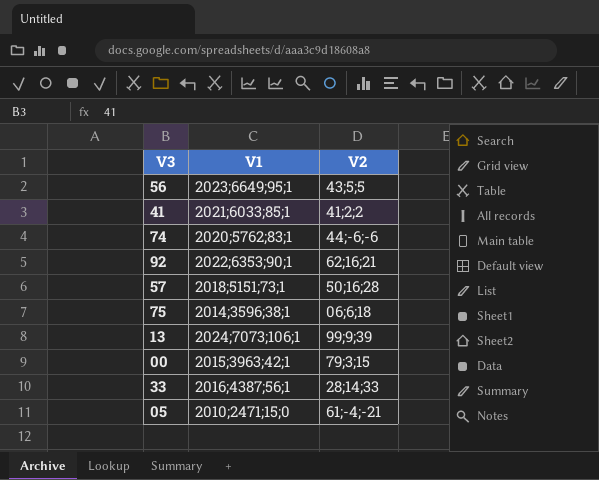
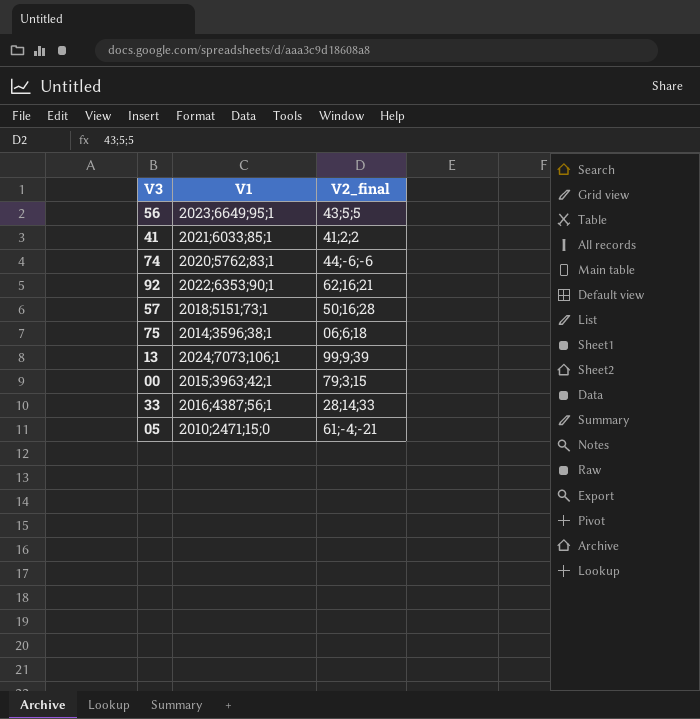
column name: V2 -> V2_final

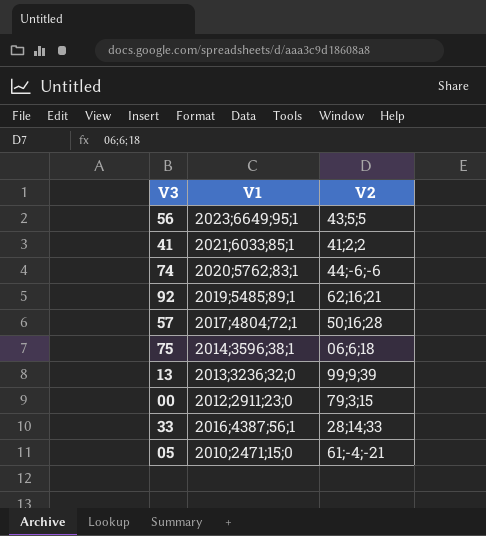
column name: V2_final -> V2
92 | V1: 2022;6353;90;1 -> 2019;5485;89;1
57 | V1: 2018;5151;73;1 -> 2017;4804;72;1
13 | V1: 2024;7073;106;1 -> 2013;3236;32;0
00 | V1: 2015;3963;42;1 -> 2012;2911;23;0

